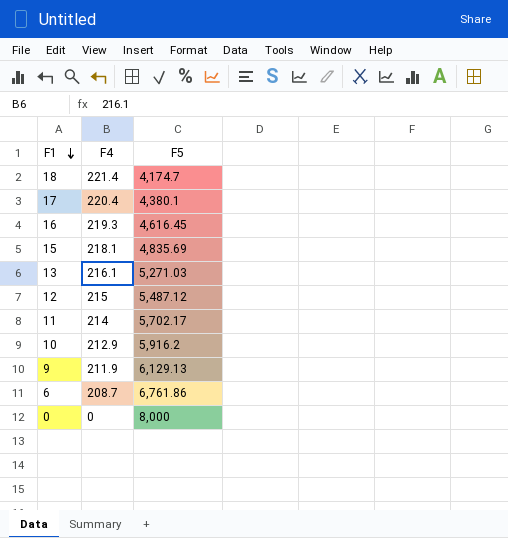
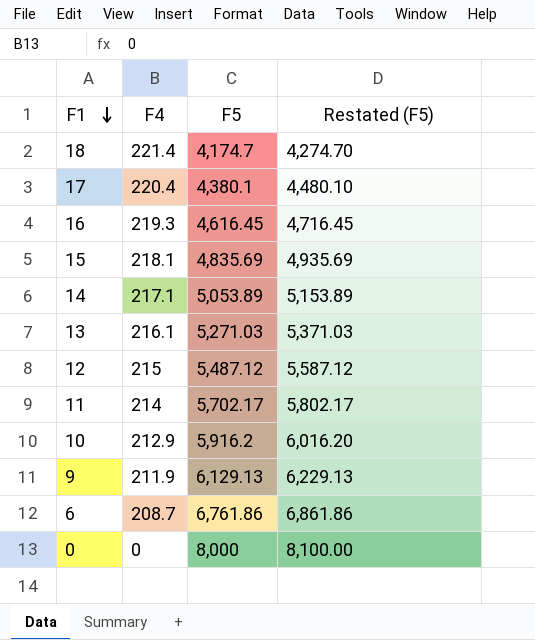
column Restated (F5) | formula: none -> [F5] + 100
row 14: none -> 217.1 | 5,053.89 | 5,153.89

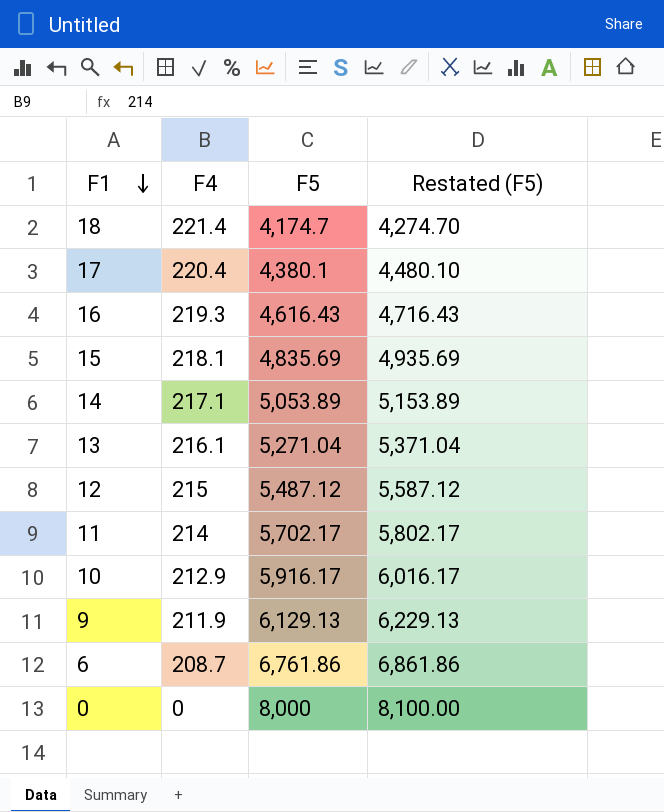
16 | F5: 4,616.45 -> 4,616.43
16 | Restated (F5): 4,716.45 -> 4,716.43
13 | F5: 5,271.03 -> 5,271.04
13 | Restated (F5): 5,371.03 -> 5,371.04
10 | F5: 5,916.2 -> 5,916.17
10 | Restated (F5): 6,016.20 -> 6,016.17

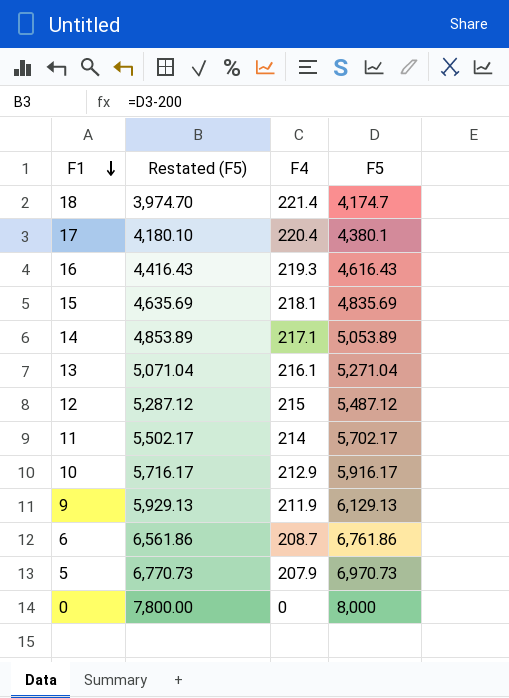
column Restated (F5) | formula: [F5] + 100 -> [F5] - 200
column Restated (F5) | position: 4 -> 2
row 5: none -> 6,770.73 | 207.9 | 6,970.73

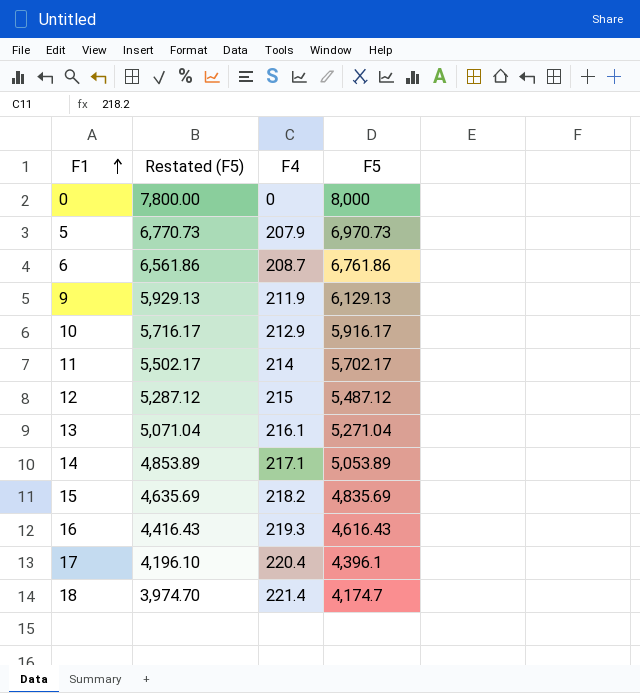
row order: F1 descending -> F1 ascending
15 | F4: 218.1 -> 218.2
17 | Restated (F5): 4,180.10 -> 4,196.10
17 | F5: 4,380.1 -> 4,396.1

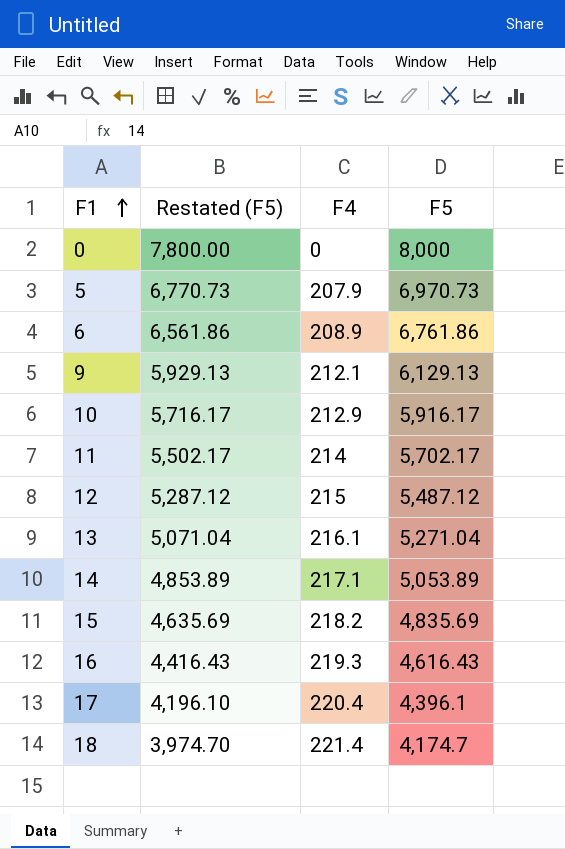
6 | F4: 208.7 -> 208.9
9 | F4: 211.9 -> 212.1

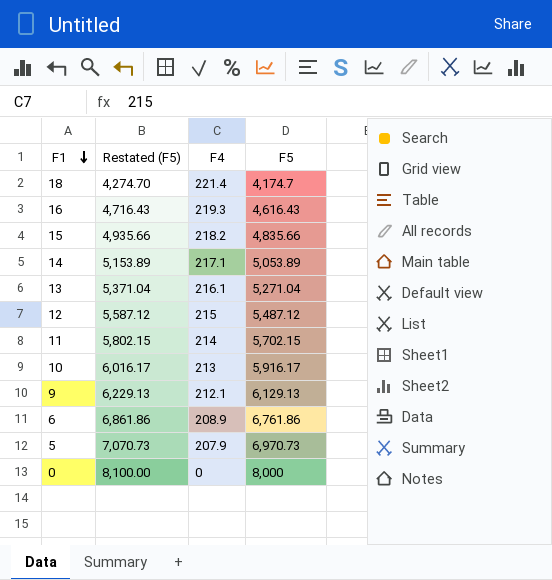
row order: F1 ascending -> F1 descending
column Restated (F5) | formula: [F5] - 200 -> [F5] + 100
row 17: 4,196.10 | 220.4 | 4,396.1 -> none
15 | F5: 4,835.69 -> 4,835.66
11 | F5: 5,702.17 -> 5,702.15
10 | F4: 212.9 -> 213

